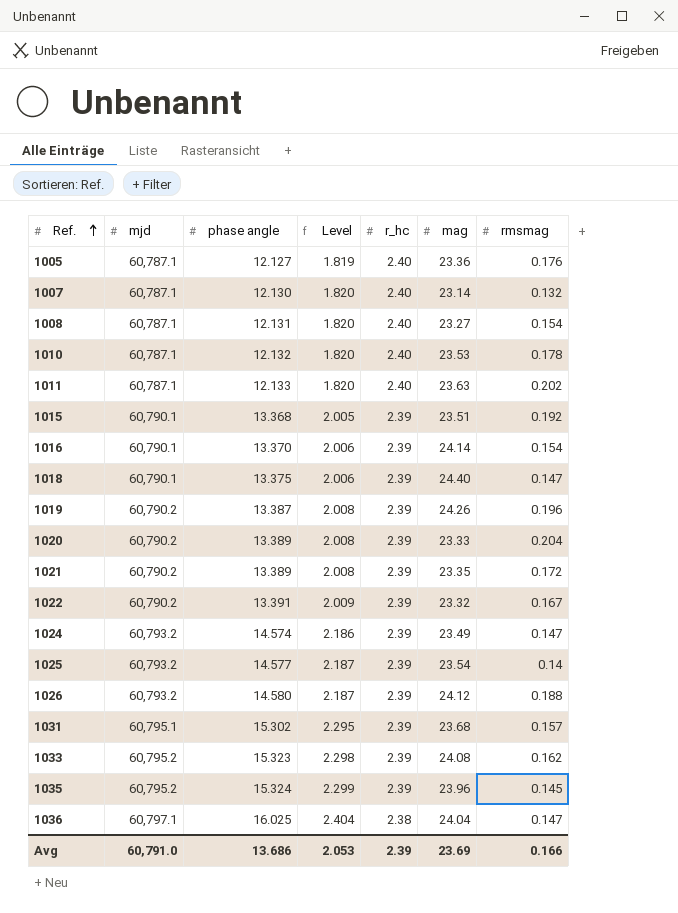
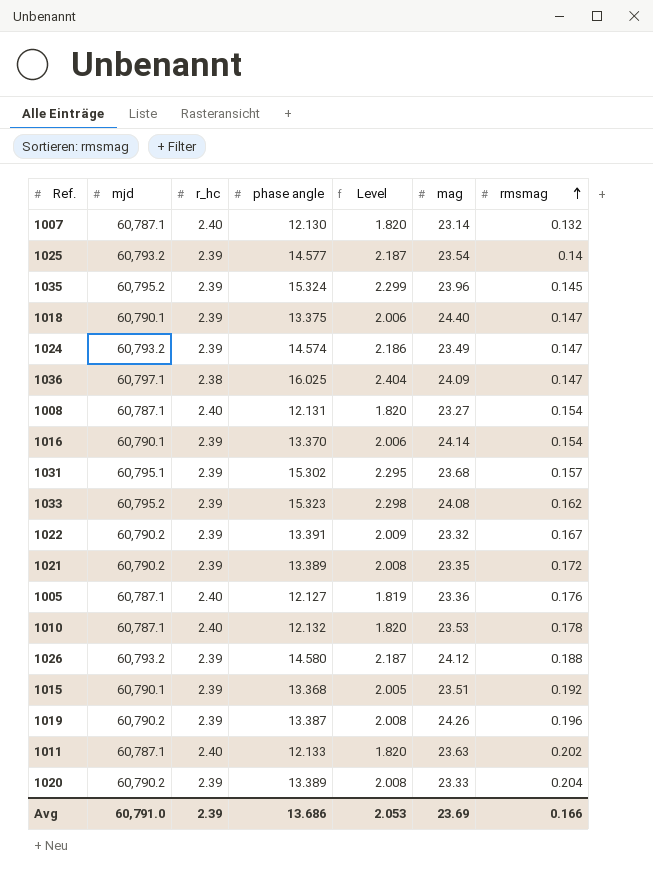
row order: Ref. ascending -> rmsmag ascending
column r_hc | position: 5 -> 3
1036 | mag: 24.04 -> 24.09

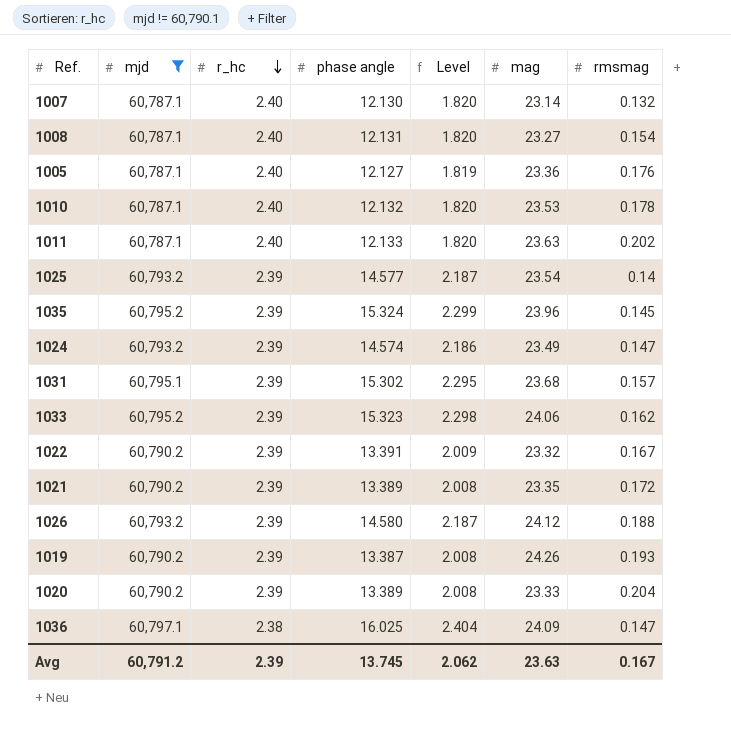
filter: none -> mjd != 60,790.1
row order: rmsmag ascending -> r_hc descending
1033 | mag: 24.08 -> 24.06
1019 | rmsmag: 0.196 -> 0.193
Avg | mjd: 60,791.0 -> 60,791.2
Avg | phase angle: 13.686 -> 13.745
Avg | Level: 2.053 -> 2.062
Avg | mag: 23.69 -> 23.63
Avg | rmsmag: 0.166 -> 0.167

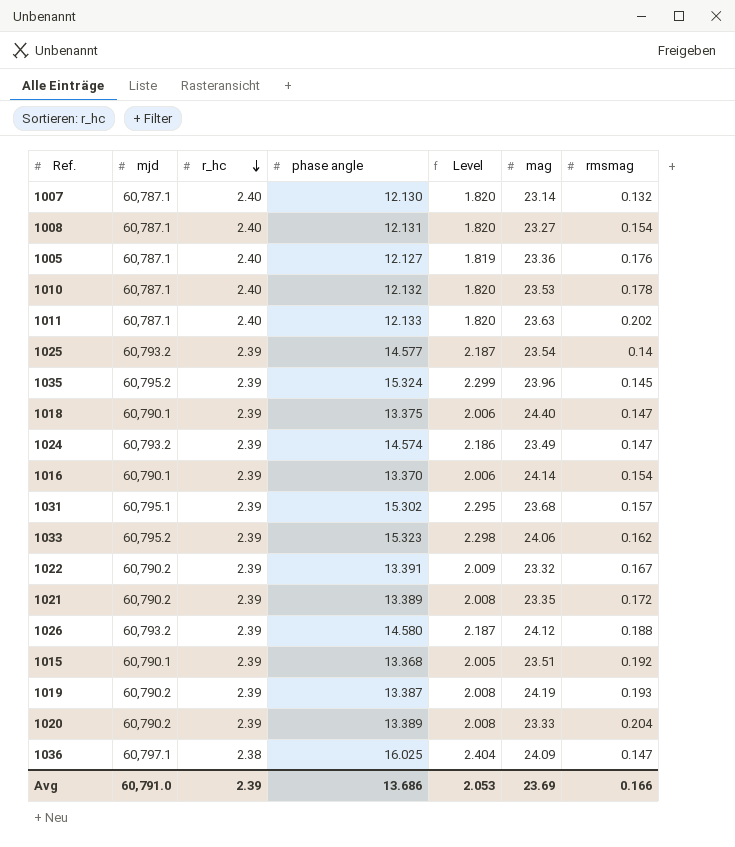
filter: mjd != 60,790.1 -> none
1019 | mag: 24.26 -> 24.19
Avg | mjd: 60,791.2 -> 60,791.0
Avg | phase angle: 13.745 -> 13.686
Avg | Level: 2.062 -> 2.053
Avg | mag: 23.63 -> 23.69
Avg | rmsmag: 0.167 -> 0.166

